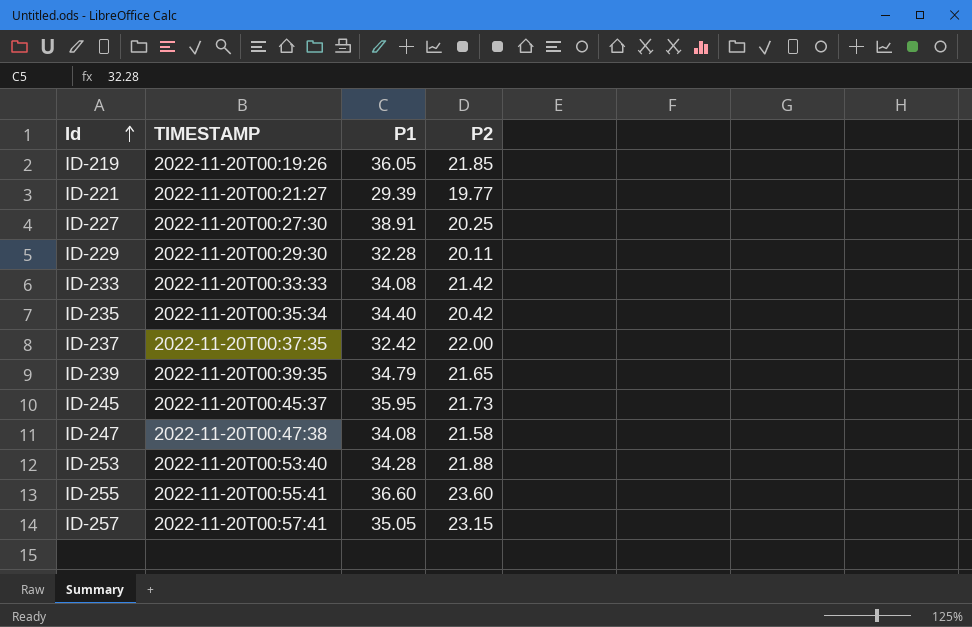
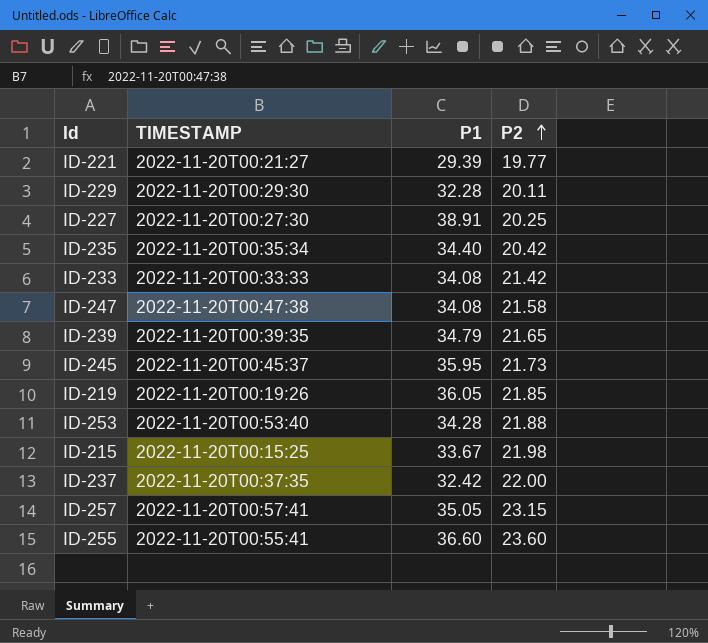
row order: Id ascending -> P2 ascending
row ID-215: none -> 2022-11-20T00:15:25 | 33.67 | 21.98

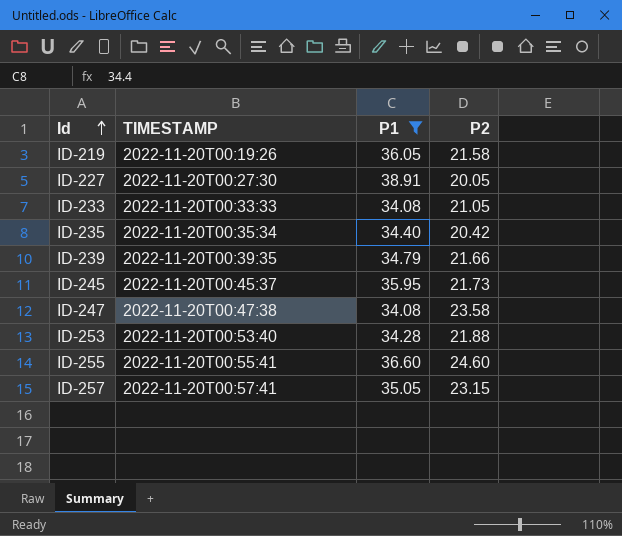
filter: none -> P1 >= 34.08
row order: P2 ascending -> Id ascending
ID-219 | P2: 21.85 -> 21.58
ID-227 | P2: 20.25 -> 20.05
ID-233 | P2: 21.42 -> 21.05
ID-239 | P2: 21.65 -> 21.66
ID-247 | P2: 21.58 -> 23.58
ID-255 | P2: 23.60 -> 24.60

